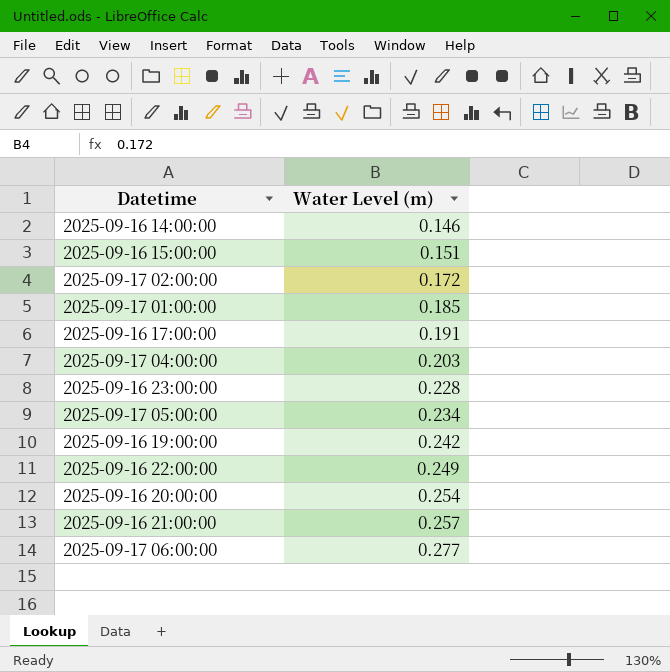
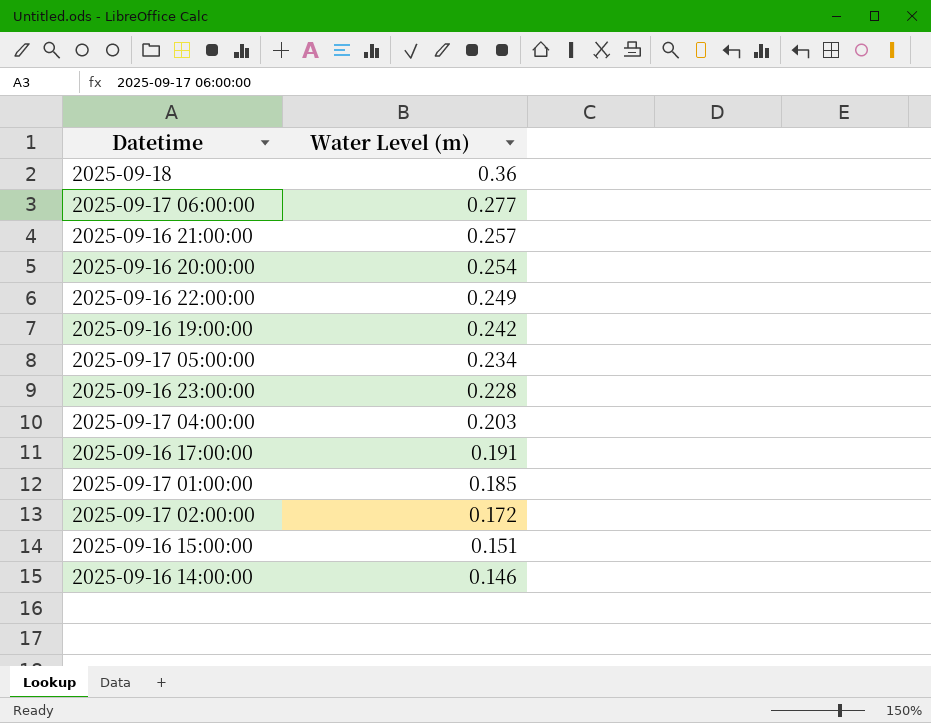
row order: Water Level (m) ascending -> Water Level (m) descending
row 2025-09-18: none -> 0.36

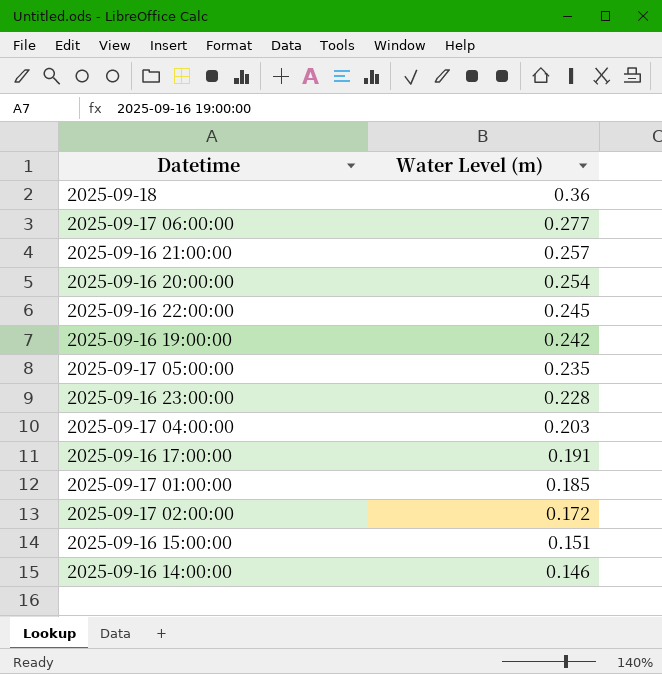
2025-09-16 22:00:00 | Water Level (m): 0.249 -> 0.245
2025-09-17 05:00:00 | Water Level (m): 0.234 -> 0.235

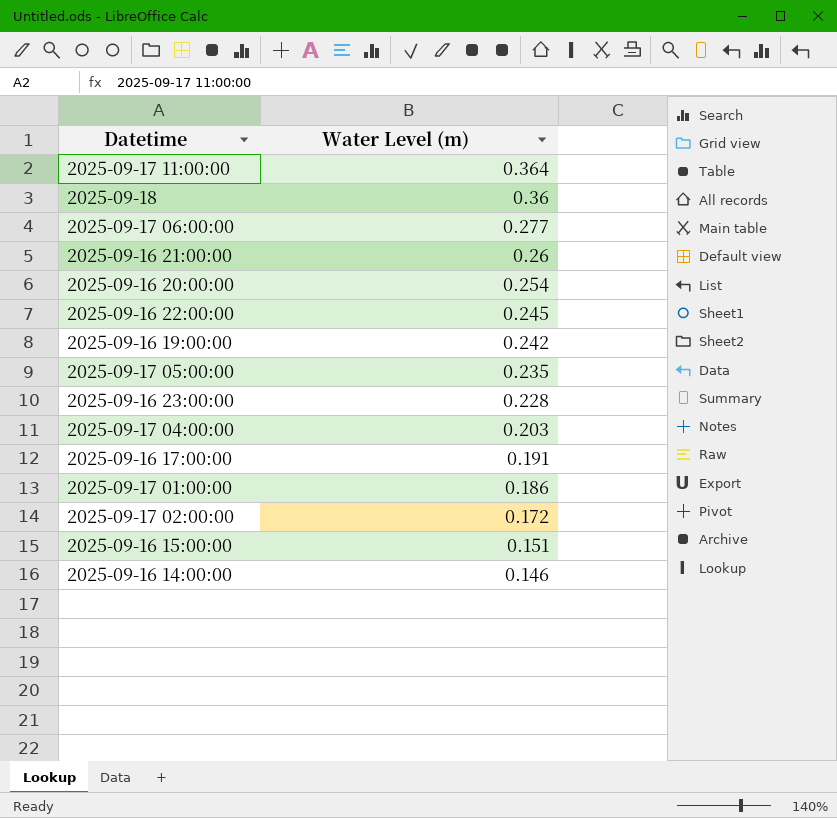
row 2025-09-17 11:00:00: none -> 0.364
2025-09-16 21:00:00 | Water Level (m): 0.257 -> 0.26
2025-09-17 01:00:00 | Water Level (m): 0.185 -> 0.186

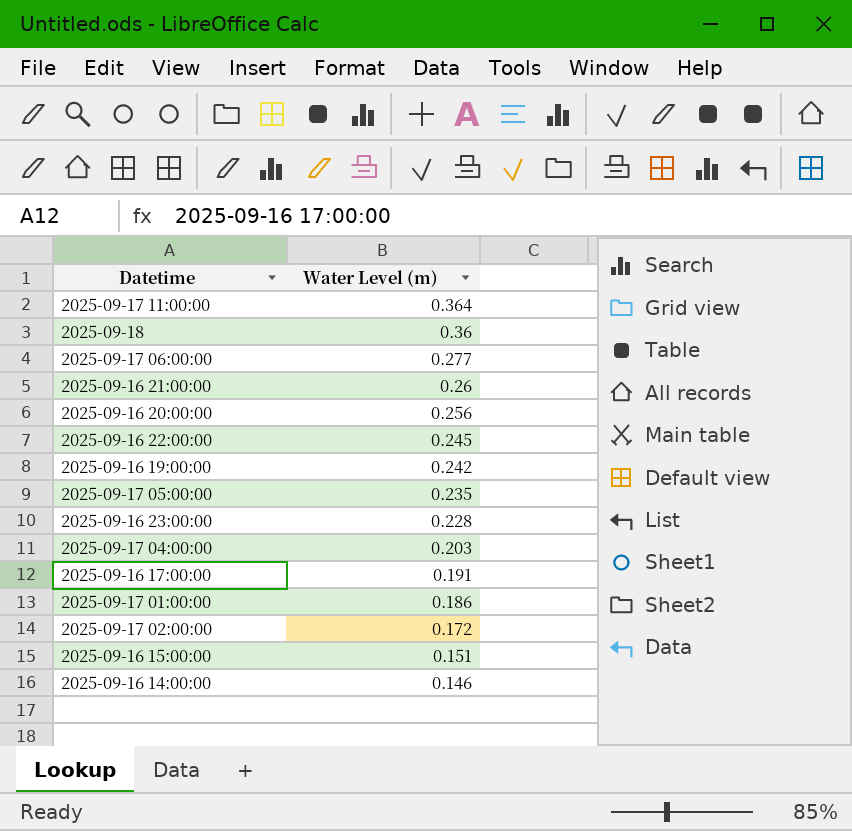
2025-09-16 20:00:00 | Water Level (m): 0.254 -> 0.256

